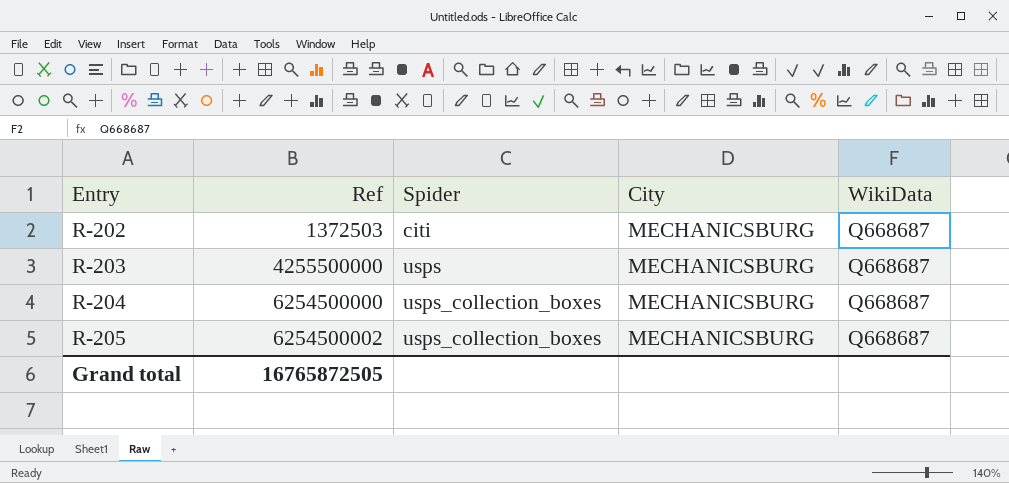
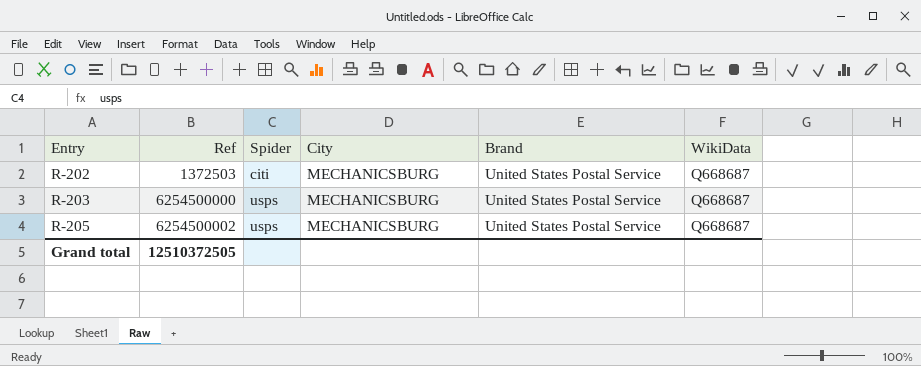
column Brand | position: none -> 5
row R-204: 6254500000 | usps_collection_boxes | MECHANICSBURG | Q668687 -> none
R-203 | Ref: 4255500000 -> 6254500000
R-205 | Spider: usps_collection_boxes -> usps
Grand total | Ref: 16765872505 -> 12510372505

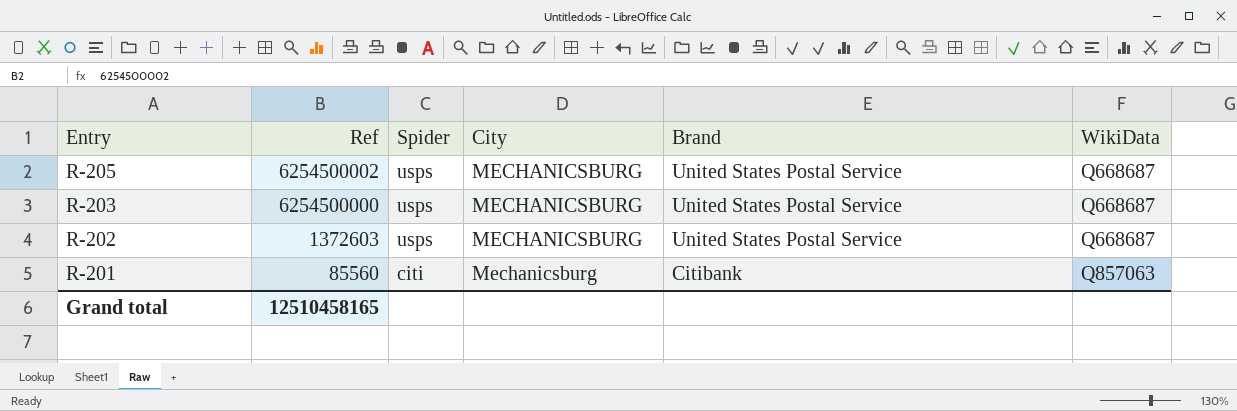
row order: Entry ascending -> Entry descending
R-202 | Ref: 1372503 -> 1372603
R-202 | Spider: citi -> usps
row R-201: none -> 85560 | citi | Mechanicsburg | Citibank | Q857063
Grand total | Ref: 12510372505 -> 12510458165

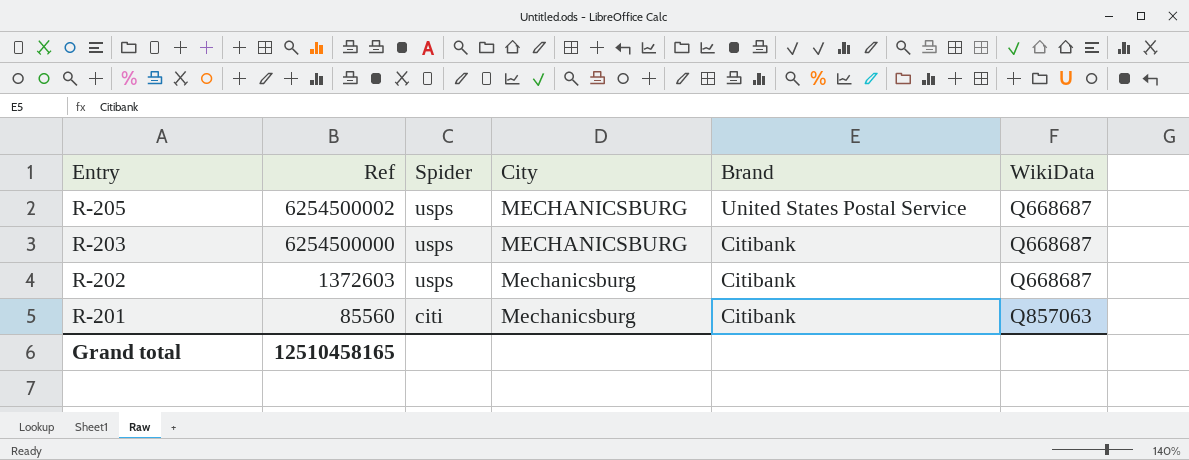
R-203 | Brand: United States Postal Service -> Citibank
R-202 | City: MECHANICSBURG -> Mechanicsburg
R-202 | Brand: United States Postal Service -> Citibank

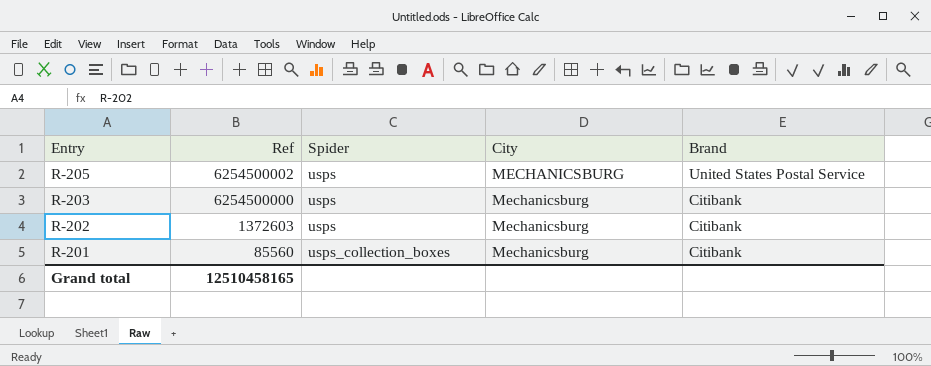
column WikiData | position: 6 -> none
R-203 | City: MECHANICSBURG -> Mechanicsburg
R-201 | Spider: citi -> usps_collection_boxes

